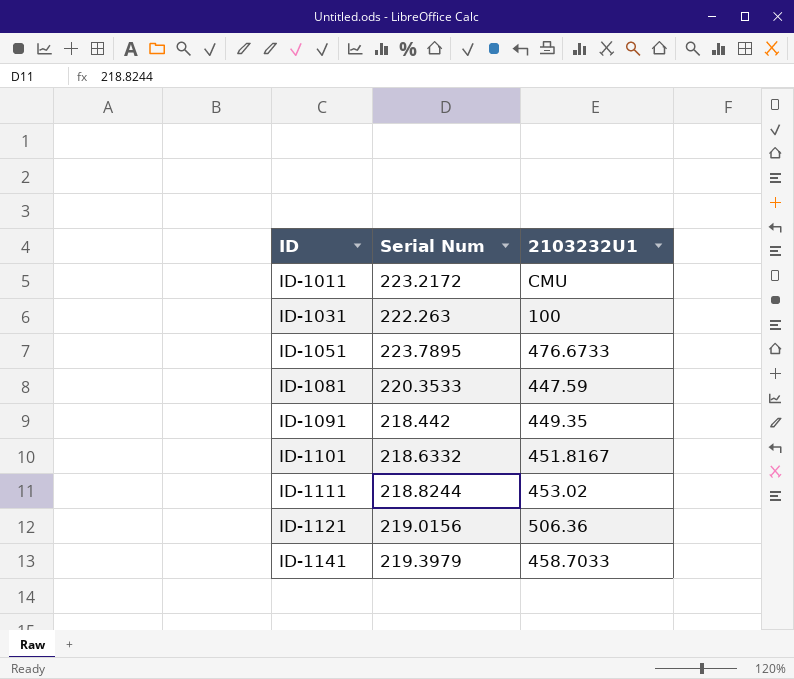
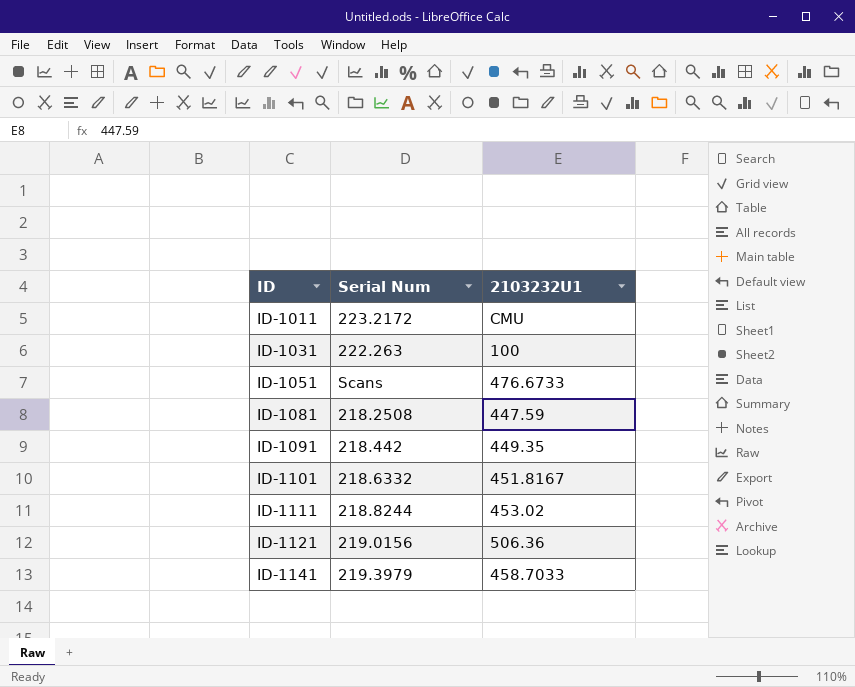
ID-1051 | Serial Num: 223.7895 -> Scans
ID-1081 | Serial Num: 220.3533 -> 218.2508

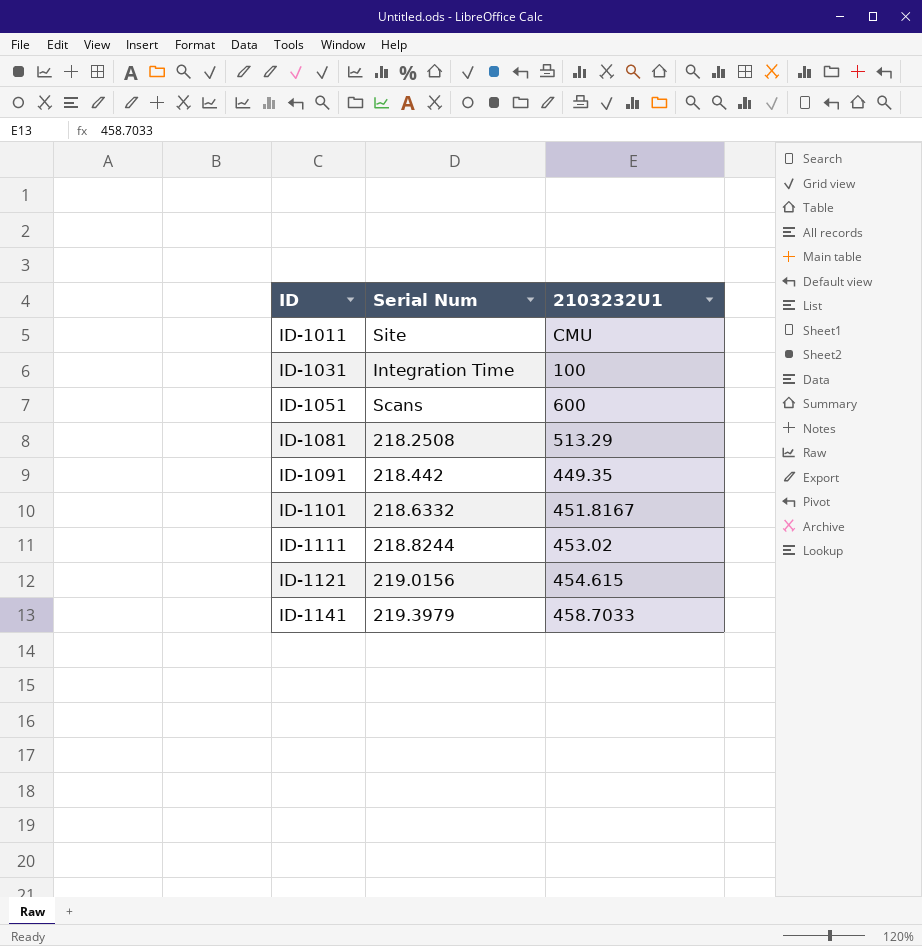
ID-1011 | Serial Num: 223.2172 -> Site
ID-1031 | Serial Num: 222.263 -> Integration Time
ID-1051 | 2103232U1: 476.6733 -> 600
ID-1081 | 2103232U1: 447.59 -> 513.29
ID-1121 | 2103232U1: 506.36 -> 454.615

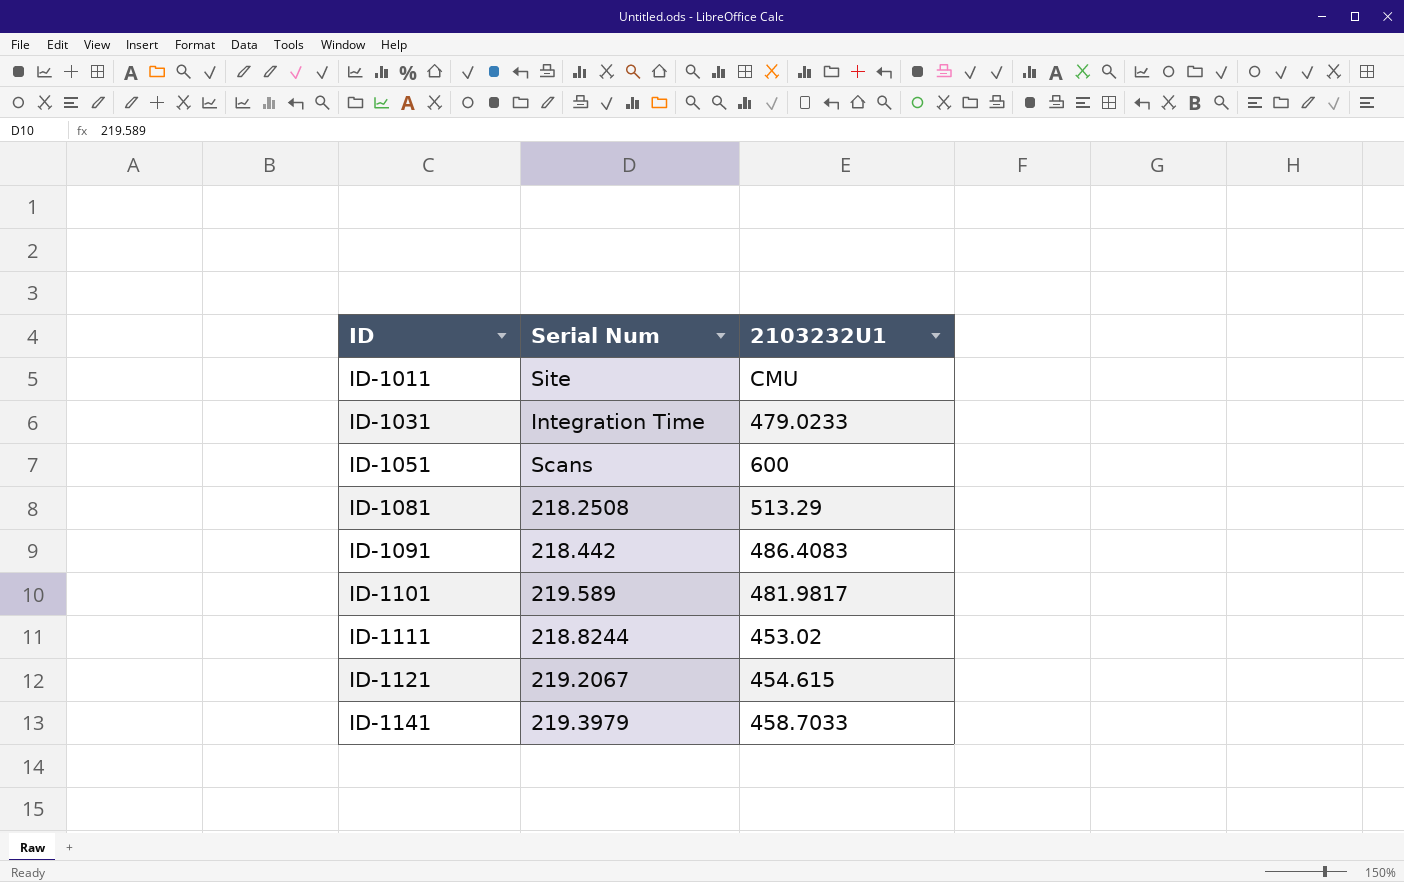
ID-1031 | 2103232U1: 100 -> 479.0233
ID-1091 | 2103232U1: 449.35 -> 486.4083
ID-1101 | Serial Num: 218.6332 -> 219.589
ID-1101 | 2103232U1: 451.8167 -> 481.9817
ID-1121 | Serial Num: 219.0156 -> 219.2067

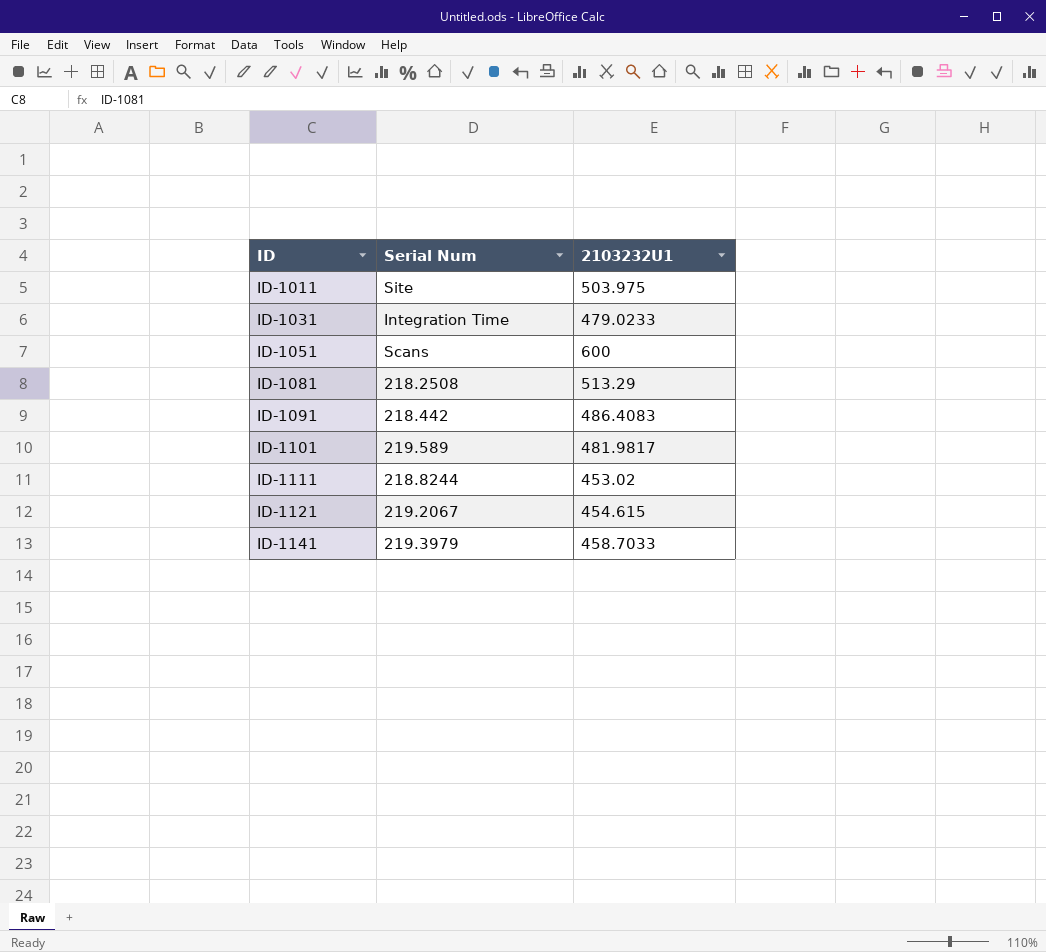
ID-1011 | 2103232U1: CMU -> 503.975

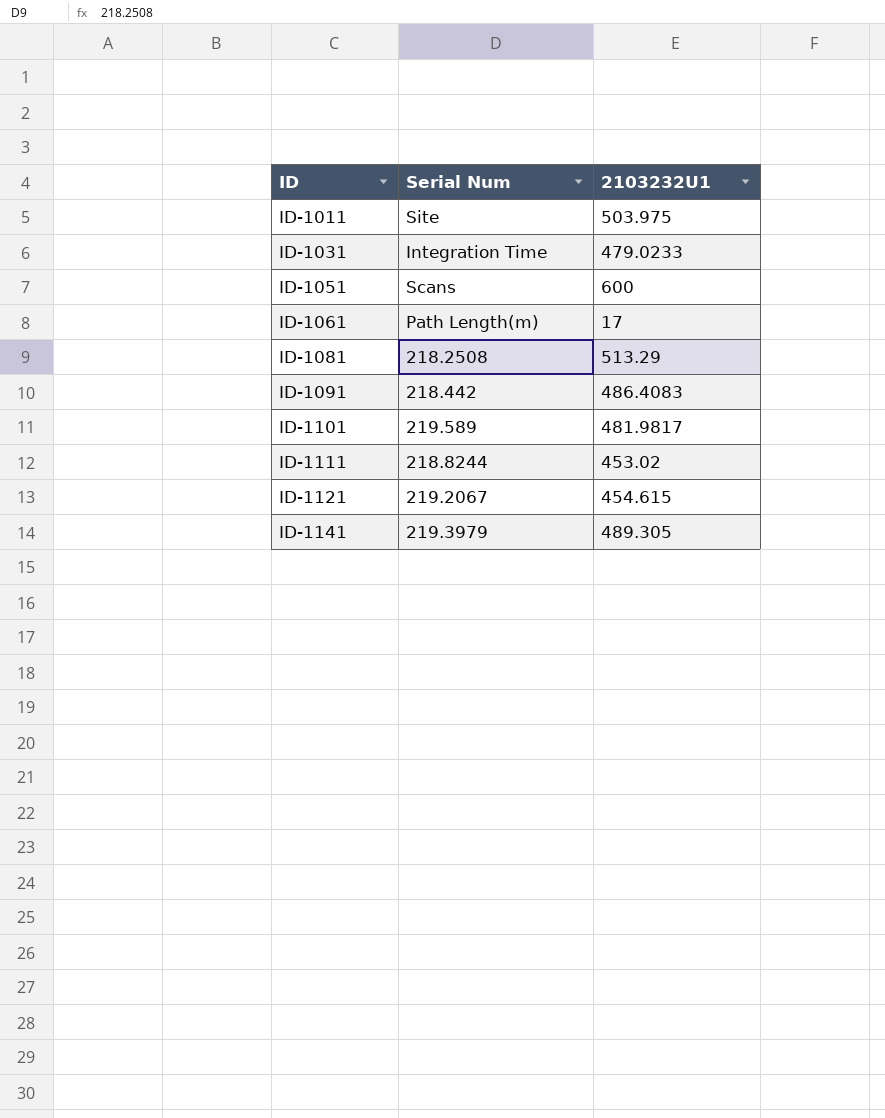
row ID-1061: none -> Path Length(m) | 17
ID-1141 | 2103232U1: 458.7033 -> 489.305

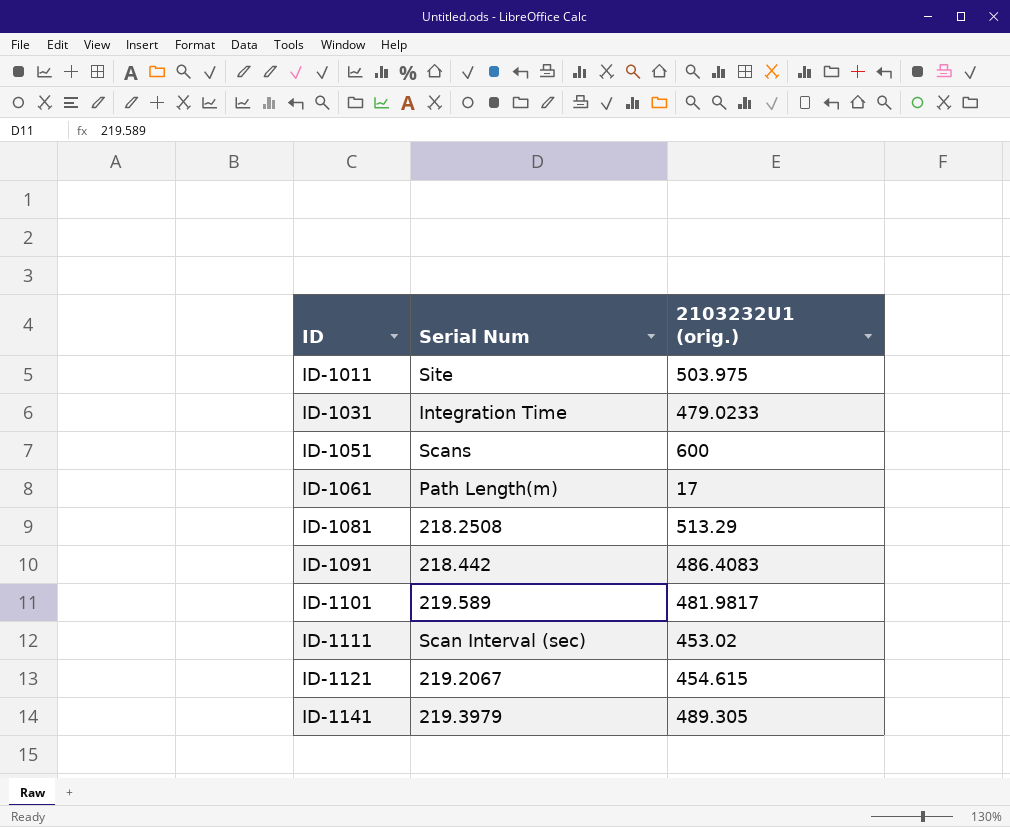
column name: 2103232U1 -> 2103232U1 (orig.)
ID-1111 | Serial Num: 218.8244 -> Scan Interval (sec)

